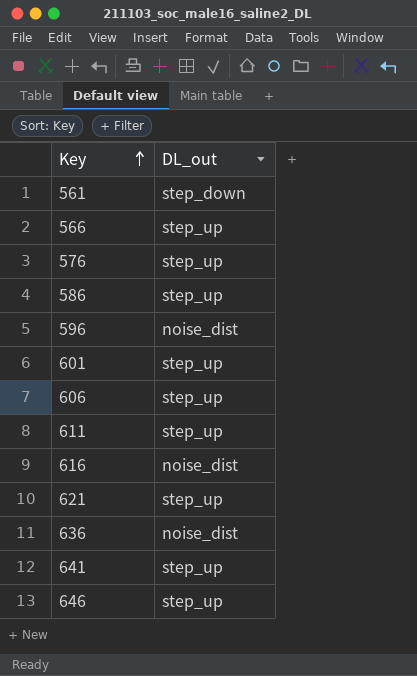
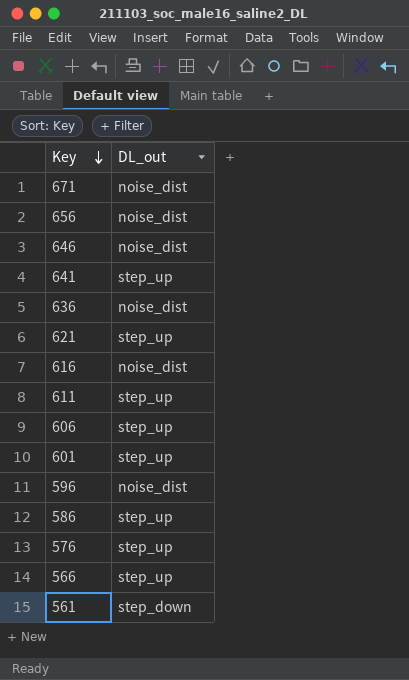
row order: Key ascending -> Key descending
row 671: none -> noise_dist
row 656: none -> noise_dist
646 | DL_out: step_up -> noise_dist

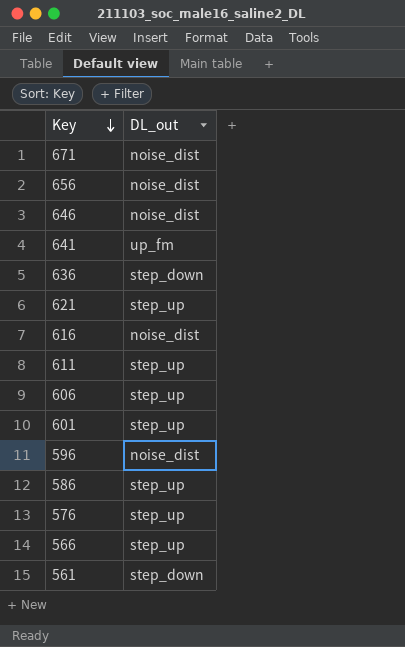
641 | DL_out: step_up -> up_fm
636 | DL_out: noise_dist -> step_down

